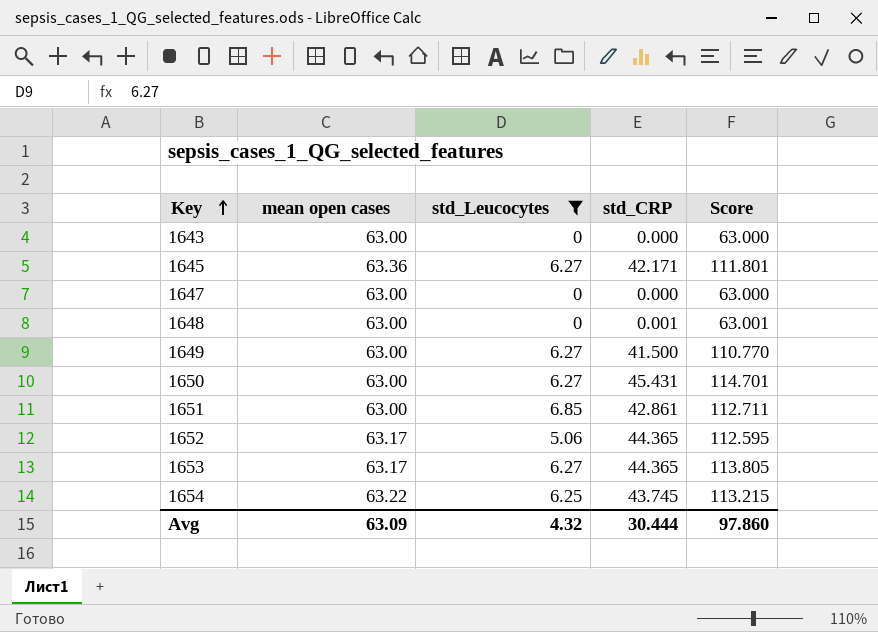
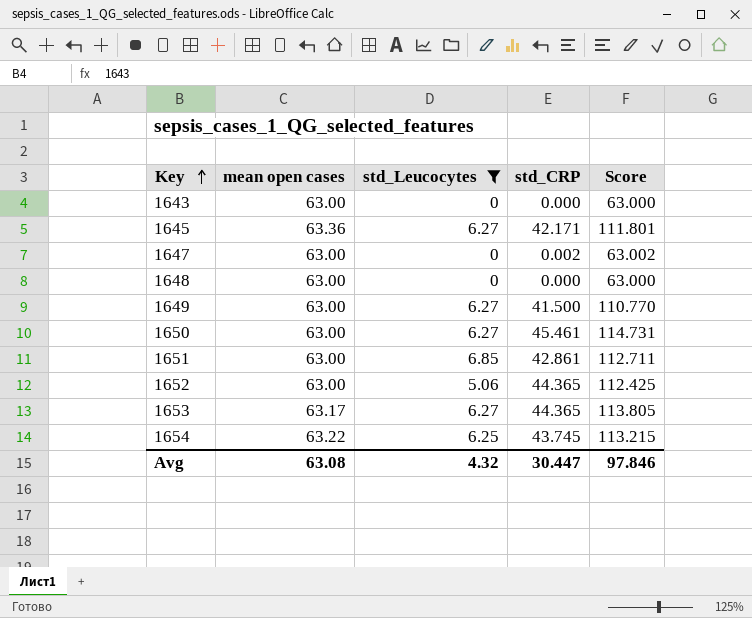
1647 | std_CRP: 0.000 -> 0.002
1647 | Score: 63.000 -> 63.002
1648 | std_CRP: 0.001 -> 0.000
1648 | Score: 63.001 -> 63.000
1650 | std_CRP: 45.431 -> 45.461
1650 | Score: 114.701 -> 114.731
1652 | mean open cases: 63.17 -> 63.00
1652 | Score: 112.595 -> 112.425
Avg | mean open cases: 63.09 -> 63.08
Avg | std_CRP: 30.444 -> 30.447
Avg | Score: 97.860 -> 97.846

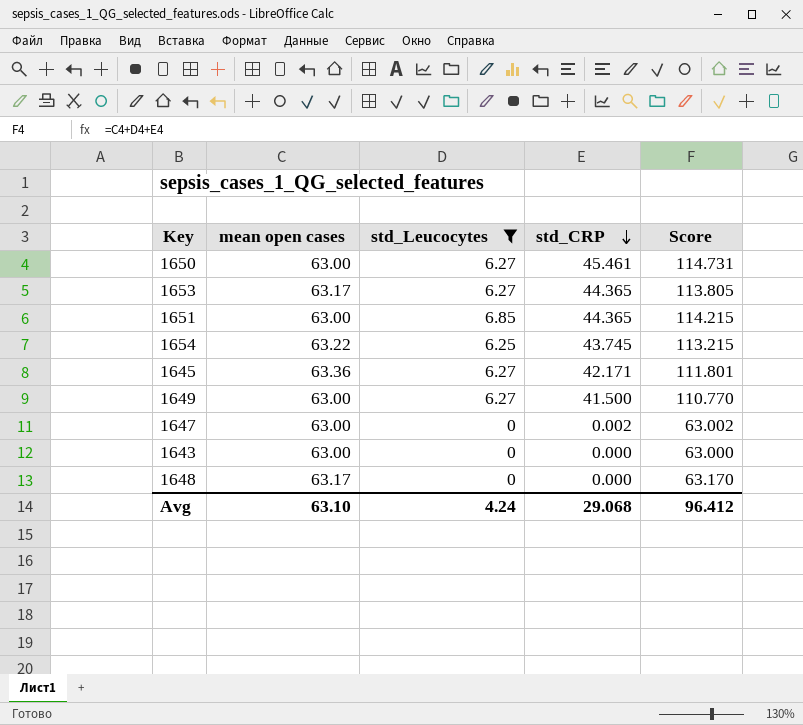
row order: Key ascending -> std_CRP descending
row 1652: 63.00 | 5.06 | 44.365 | 112.425 -> none
1651 | std_CRP: 42.861 -> 44.365
1651 | Score: 112.711 -> 114.215
1648 | mean open cases: 63.00 -> 63.17
1648 | Score: 63.000 -> 63.170
Avg | mean open cases: 63.08 -> 63.10
Avg | std_Leucocytes: 4.32 -> 4.24
Avg | std_CRP: 30.447 -> 29.068
Avg | Score: 97.846 -> 96.412

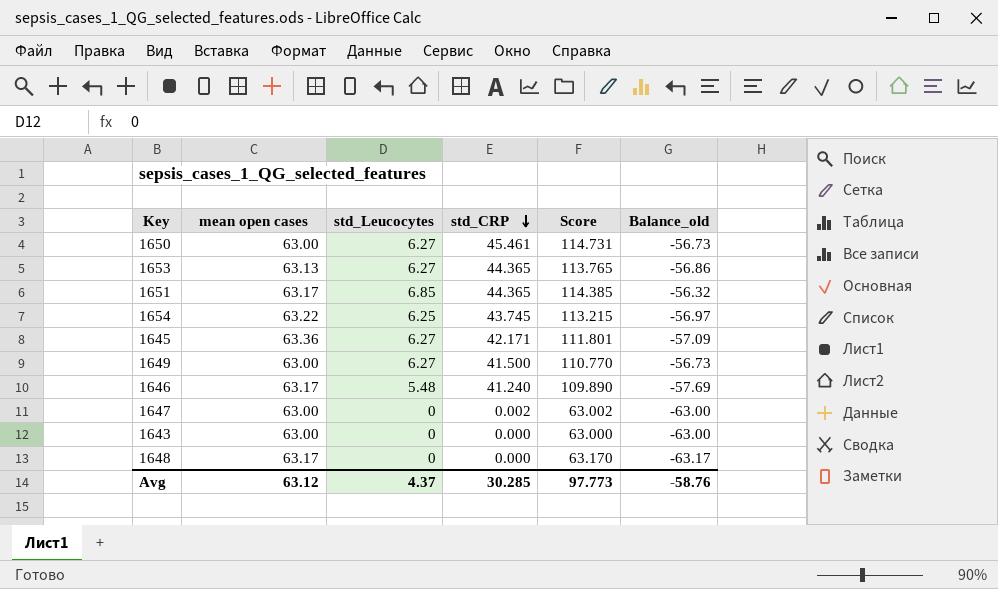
filter: std_Leucocytes != 5.48 -> none
column Balance_old | formula: none -> [std_Leucocytes] - [mean open cases]
1653 | mean open cases: 63.17 -> 63.13
1653 | Score: 113.805 -> 113.765
1651 | mean open cases: 63.00 -> 63.17
1651 | Score: 114.215 -> 114.385
Avg | mean open cases: 63.10 -> 63.12
Avg | std_Leucocytes: 4.24 -> 4.37
Avg | std_CRP: 29.068 -> 30.285
Avg | Score: 96.412 -> 97.773

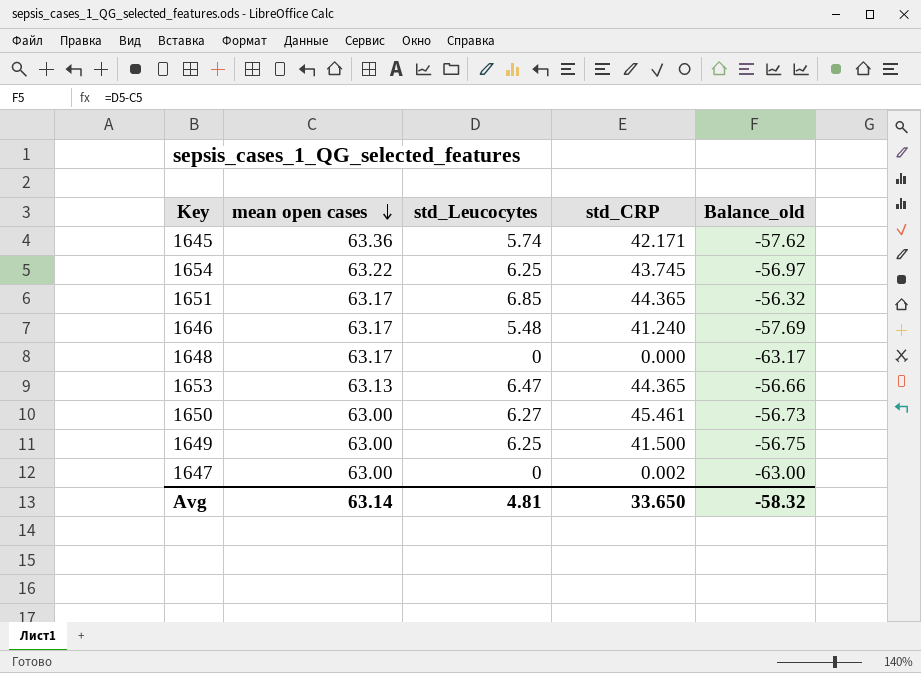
row order: std_CRP descending -> mean open cases descending
column Score | formula: [mean open cases] + [std_Leucocytes] + [std_CRP] -> none
row 1643: 63.00 | 0 | 0.000 | 63.000 | -63.00 -> none
1645 | std_Leucocytes: 6.27 -> 5.74
1645 | Balance_old: -57.09 -> -57.62
1653 | std_Leucocytes: 6.27 -> 6.47
1653 | Balance_old: -56.86 -> -56.66
1649 | std_Leucocytes: 6.27 -> 6.25
1649 | Balance_old: -56.73 -> -56.75
Avg | mean open cases: 63.12 -> 63.14
Avg | std_Leucocytes: 4.37 -> 4.81
Avg | std_CRP: 30.285 -> 33.650
Avg | Balance_old: -58.76 -> -58.32

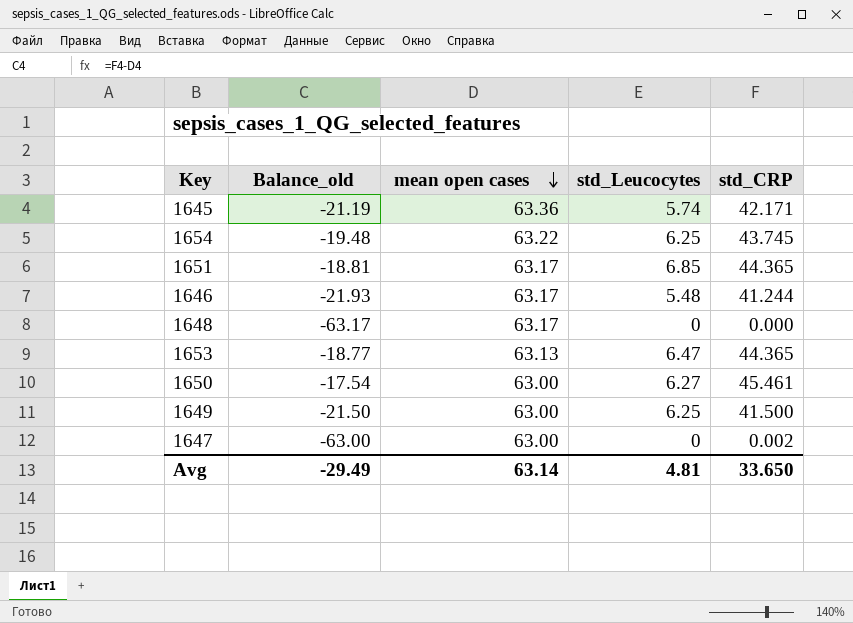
column Balance_old | formula: [std_Leucocytes] - [mean open cases] -> [std_CRP] - [mean open cases]
column Balance_old | position: 5 -> 2
1646 | std_CRP: 41.240 -> 41.244
Avg | Balance_old: -58.32 -> -29.49

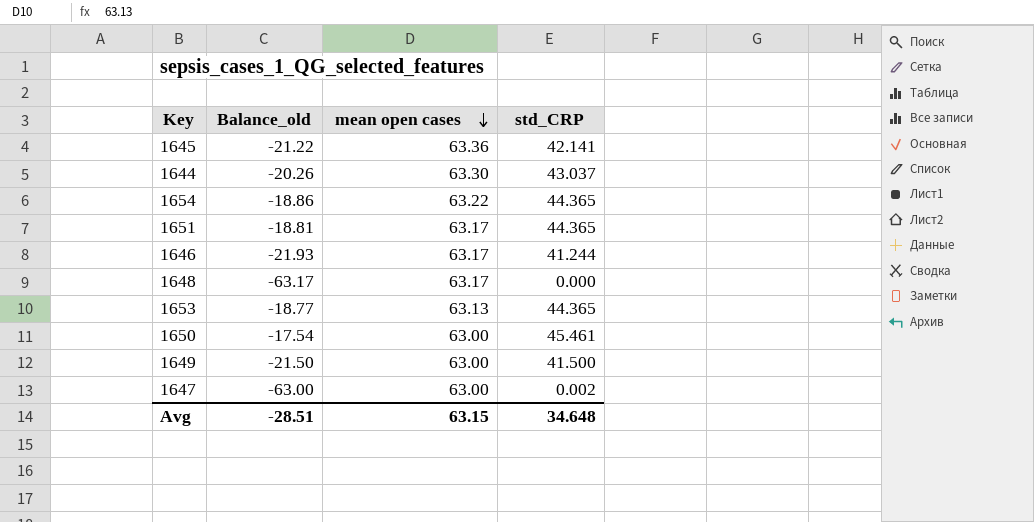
column std_Leucocytes | position: 4 -> none
1645 | Balance_old: -21.19 -> -21.22
1645 | std_CRP: 42.171 -> 42.141
row 1644: none -> -20.26 | 63.30 | 43.037
1654 | Balance_old: -19.48 -> -18.86
1654 | std_CRP: 43.745 -> 44.365
Avg | Balance_old: -29.49 -> -28.51
Avg | mean open cases: 63.14 -> 63.15
Avg | std_CRP: 33.650 -> 34.648

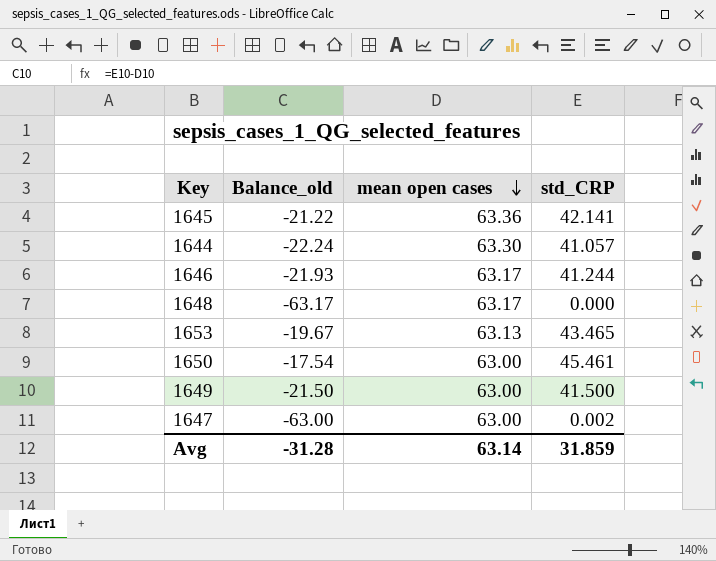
row 1654: -18.86 | 63.22 | 44.365 -> none
row 1651: -18.81 | 63.17 | 44.365 -> none
1644 | Balance_old: -20.26 -> -22.24
1644 | std_CRP: 43.037 -> 41.057
1653 | Balance_old: -18.77 -> -19.67
1653 | std_CRP: 44.365 -> 43.465
Avg | Balance_old: -28.51 -> -31.28
Avg | mean open cases: 63.15 -> 63.14
Avg | std_CRP: 34.648 -> 31.859

